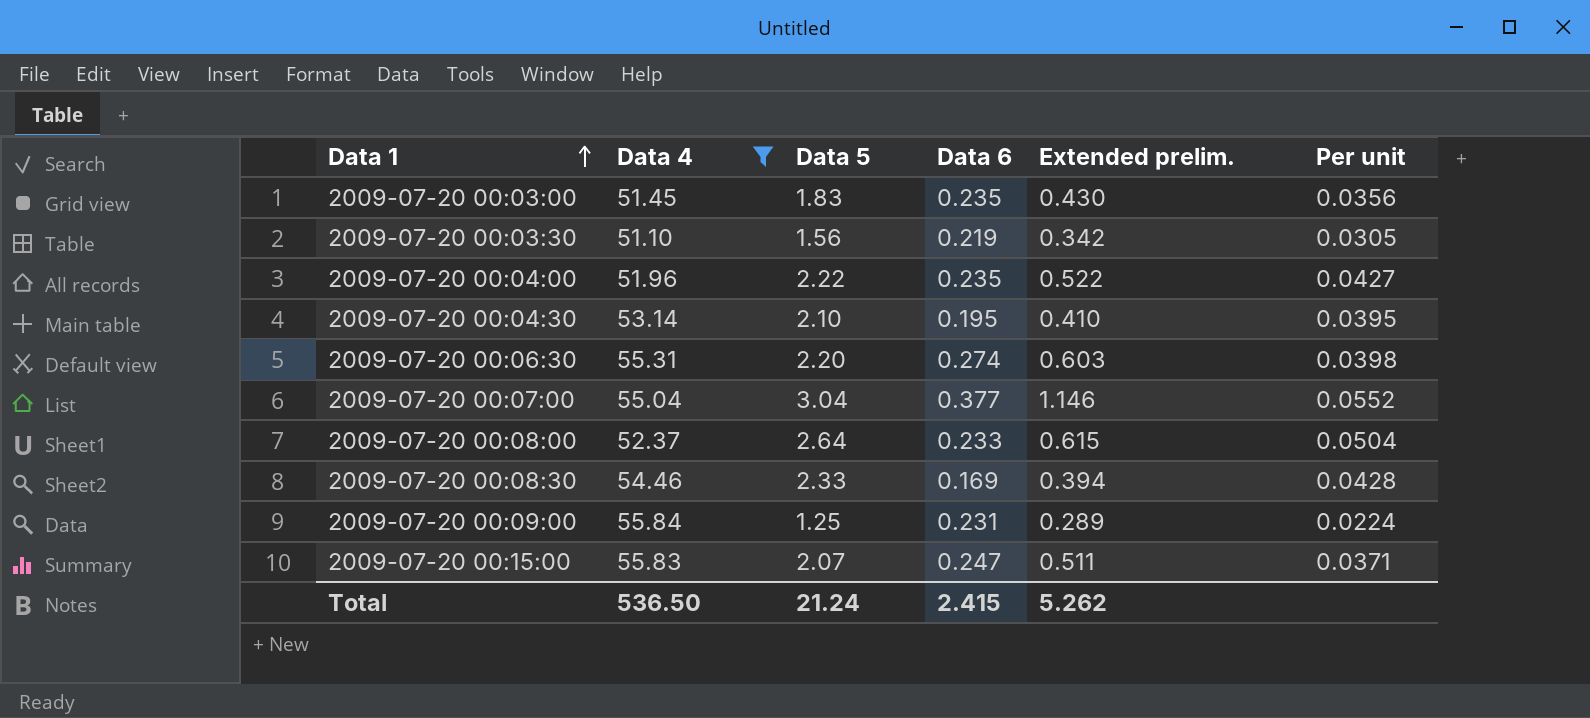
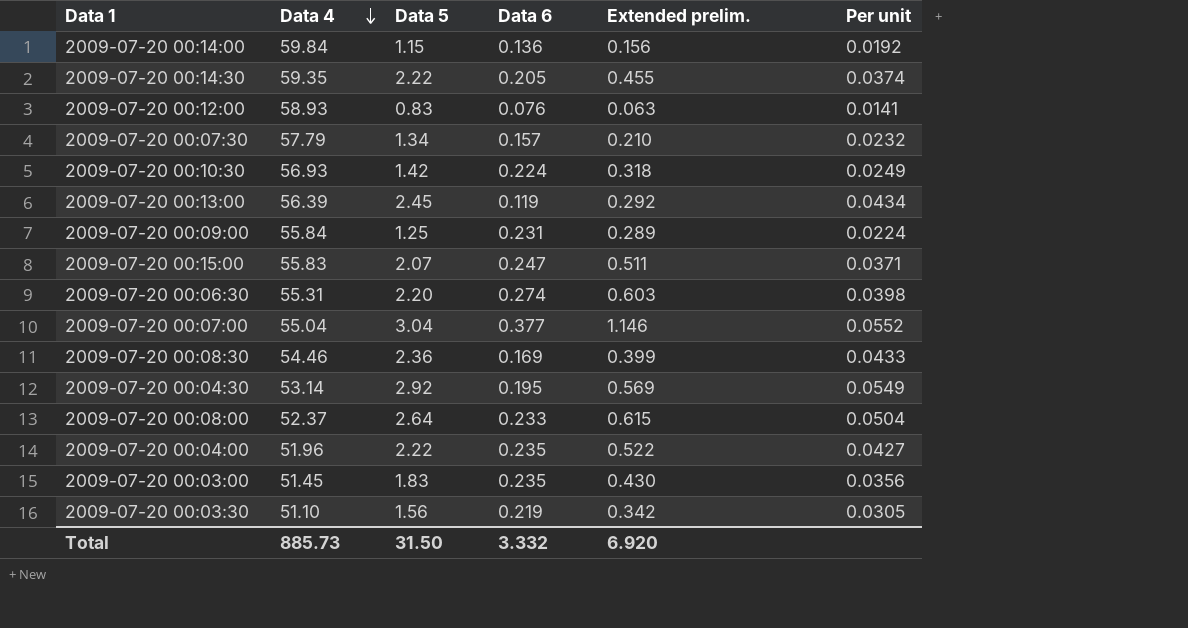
filter: Data 4 <= 55.84 -> none
row order: Data 1 ascending -> Data 4 descending
2009-07-20 00:08:30 | Data 5: 2.33 -> 2.36
2009-07-20 00:08:30 | Extended prelim.: 0.394 -> 0.399
2009-07-20 00:08:30 | Per unit: 0.0428 -> 0.0433
2009-07-20 00:04:30 | Data 5: 2.10 -> 2.92
2009-07-20 00:04:30 | Extended prelim.: 0.410 -> 0.569
2009-07-20 00:04:30 | Per unit: 0.0395 -> 0.0549
Total | Data 4: 536.50 -> 885.73
Total | Data 5: 21.24 -> 31.50
Total | Data 6: 2.415 -> 3.332
Total | Extended prelim.: 5.262 -> 6.920

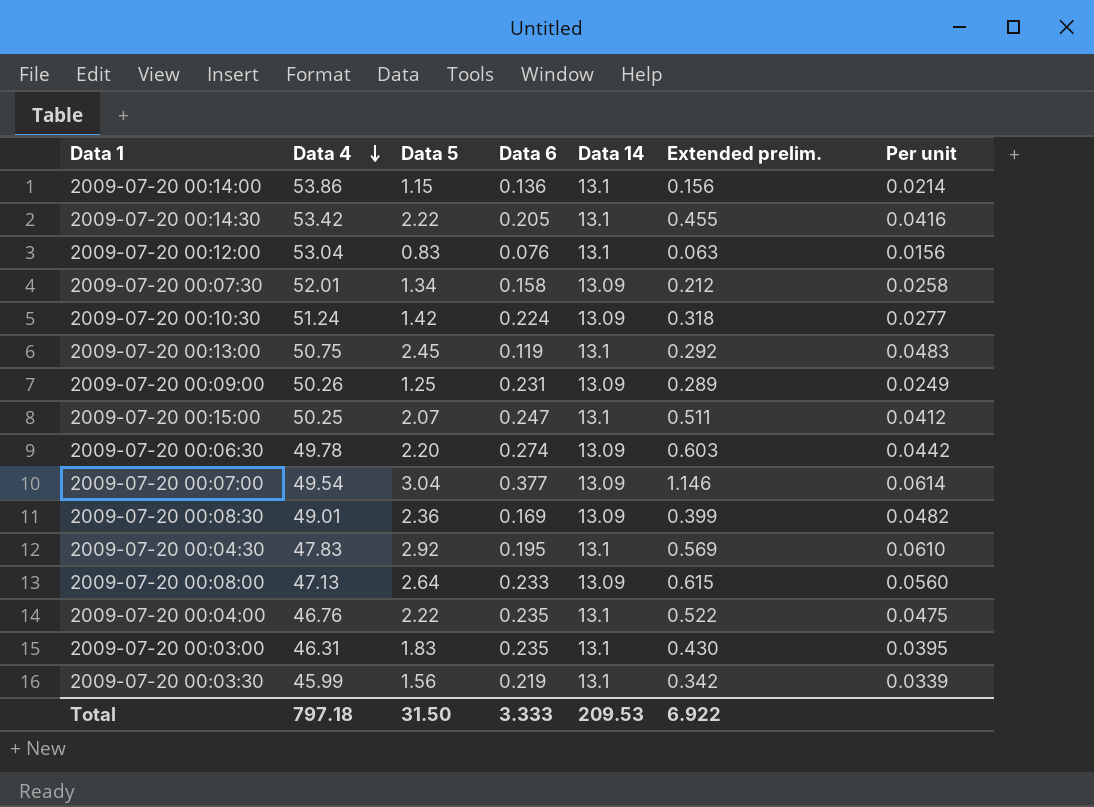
column Data 14 | position: none -> 5
2009-07-20 00:14:00 | Data 4: 59.84 -> 53.86
2009-07-20 00:14:00 | Per unit: 0.0192 -> 0.0214
2009-07-20 00:14:30 | Data 4: 59.35 -> 53.42
2009-07-20 00:14:30 | Per unit: 0.0374 -> 0.0416
2009-07-20 00:12:00 | Data 4: 58.93 -> 53.04
2009-07-20 00:12:00 | Per unit: 0.0141 -> 0.0156
2009-07-20 00:07:30 | Data 4: 57.79 -> 52.01
2009-07-20 00:07:30 | Data 6: 0.157 -> 0.158
2009-07-20 00:07:30 | Extended prelim.: 0.210 -> 0.212
2009-07-20 00:07:30 | Per unit: 0.0232 -> 0.0258
2009-07-20 00:10:30 | Data 4: 56.93 -> 51.24
2009-07-20 00:10:30 | Per unit: 0.0249 -> 0.0277
2009-07-20 00:13:00 | Data 4: 56.39 -> 50.75
2009-07-20 00:13:00 | Per unit: 0.0434 -> 0.0483
2009-07-20 00:09:00 | Data 4: 55.84 -> 50.26
2009-07-20 00:09:00 | Per unit: 0.0224 -> 0.0249
2009-07-20 00:15:00 | Data 4: 55.83 -> 50.25
2009-07-20 00:15:00 | Per unit: 0.0371 -> 0.0412
2009-07-20 00:06:30 | Data 4: 55.31 -> 49.78
2009-07-20 00:06:30 | Per unit: 0.0398 -> 0.0442
2009-07-20 00:07:00 | Data 4: 55.04 -> 49.54
2009-07-20 00:07:00 | Per unit: 0.0552 -> 0.0614
2009-07-20 00:08:30 | Data 4: 54.46 -> 49.01
2009-07-20 00:08:30 | Per unit: 0.0433 -> 0.0482
2009-07-20 00:04:30 | Data 4: 53.14 -> 47.83
2009-07-20 00:04:30 | Per unit: 0.0549 -> 0.0610
2009-07-20 00:08:00 | Data 4: 52.37 -> 47.13
2009-07-20 00:08:00 | Per unit: 0.0504 -> 0.0560
2009-07-20 00:04:00 | Data 4: 51.96 -> 46.76
2009-07-20 00:04:00 | Per unit: 0.0427 -> 0.0475
2009-07-20 00:03:00 | Data 4: 51.45 -> 46.31
2009-07-20 00:03:00 | Per unit: 0.0356 -> 0.0395
2009-07-20 00:03:30 | Data 4: 51.10 -> 45.99
2009-07-20 00:03:30 | Per unit: 0.0305 -> 0.0339
Total | Data 4: 885.73 -> 797.18
Total | Data 6: 3.332 -> 3.333
Total | Extended prelim.: 6.920 -> 6.922

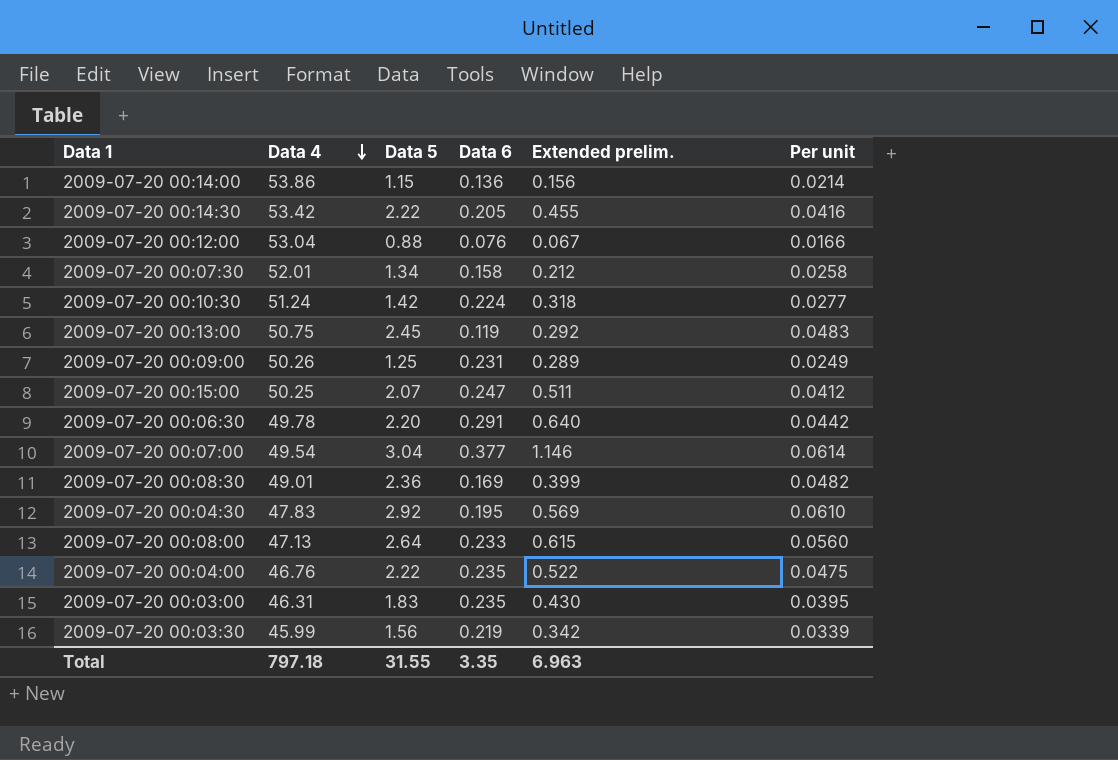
column Data 14 | position: 5 -> none
2009-07-20 00:12:00 | Data 5: 0.83 -> 0.88
2009-07-20 00:12:00 | Extended prelim.: 0.063 -> 0.067
2009-07-20 00:12:00 | Per unit: 0.0156 -> 0.0166
2009-07-20 00:06:30 | Data 6: 0.274 -> 0.291
2009-07-20 00:06:30 | Extended prelim.: 0.603 -> 0.640
Total | Data 5: 31.50 -> 31.55
Total | Data 6: 3.333 -> 3.35
Total | Extended prelim.: 6.922 -> 6.963

